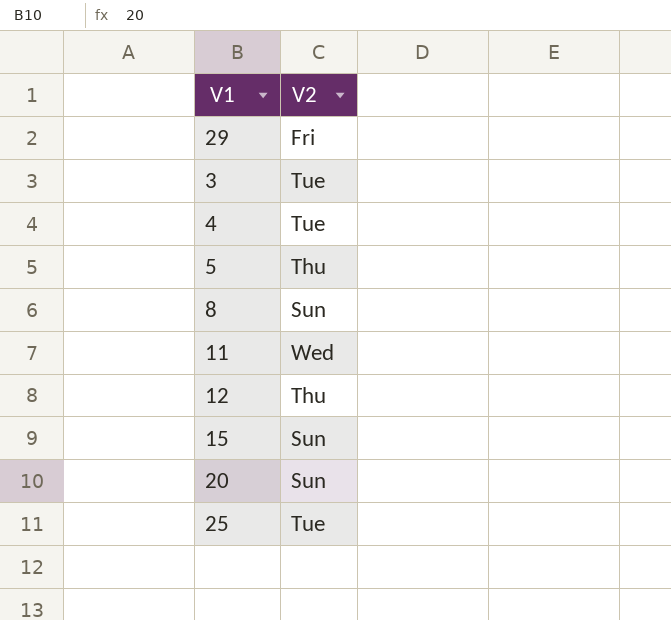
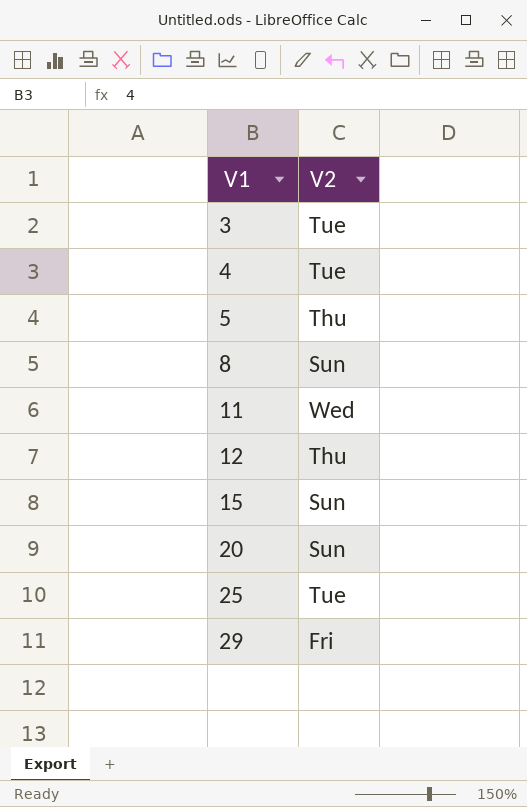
row order: none -> V1 ascending

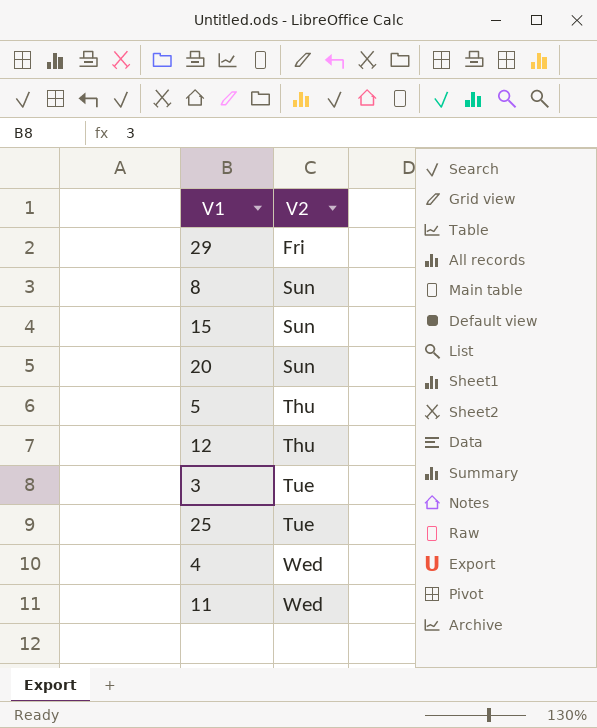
row order: V1 ascending -> V2 ascending
4 | V2: Tue -> Wed

